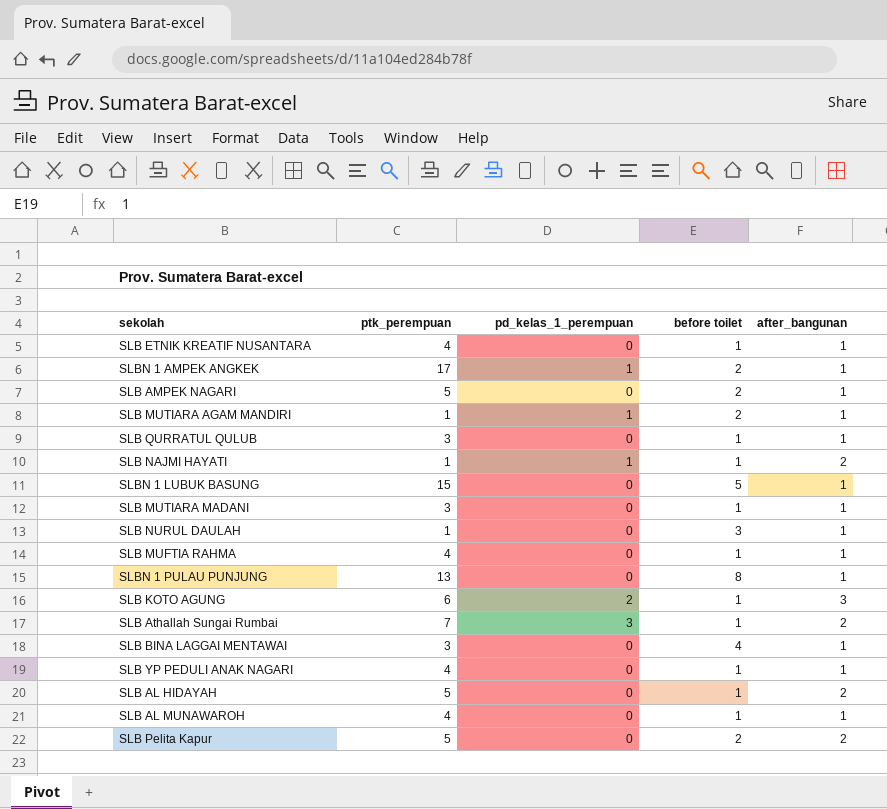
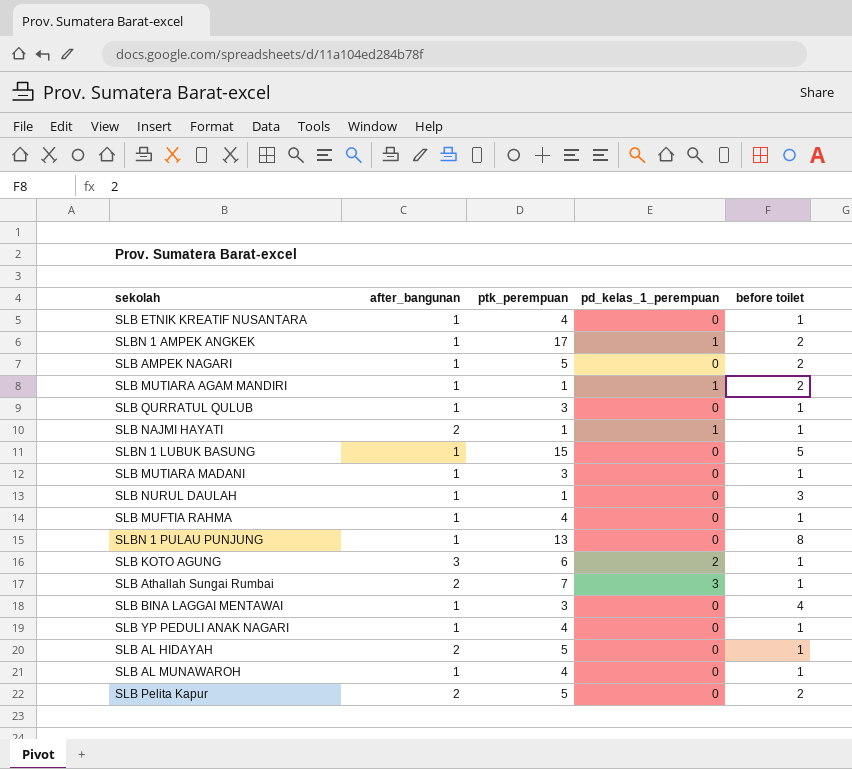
column after_bangunan | position: 5 -> 2

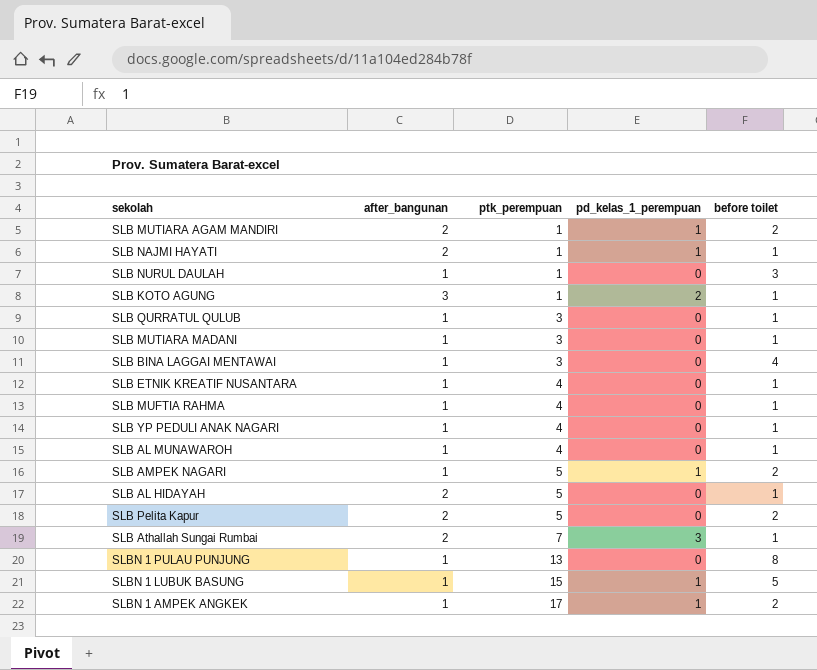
row order: none -> ptk_perempuan ascending
SLB MUTIARA AGAM MANDIRI | after_bangunan: 1 -> 2
SLB KOTO AGUNG | ptk_perempuan: 6 -> 1
SLB AMPEK NAGARI | pd_kelas_1_perempuan: 0 -> 1
SLBN 1 LUBUK BASUNG | pd_kelas_1_perempuan: 0 -> 1

